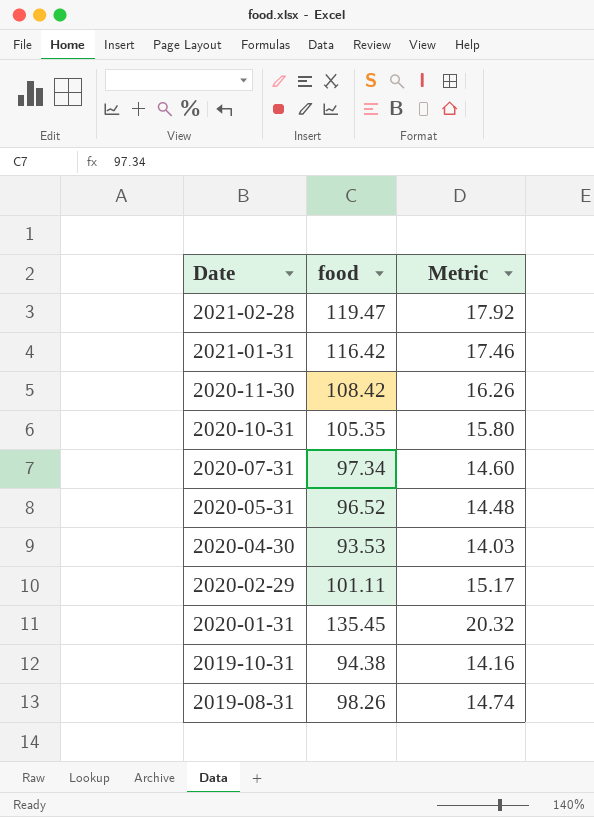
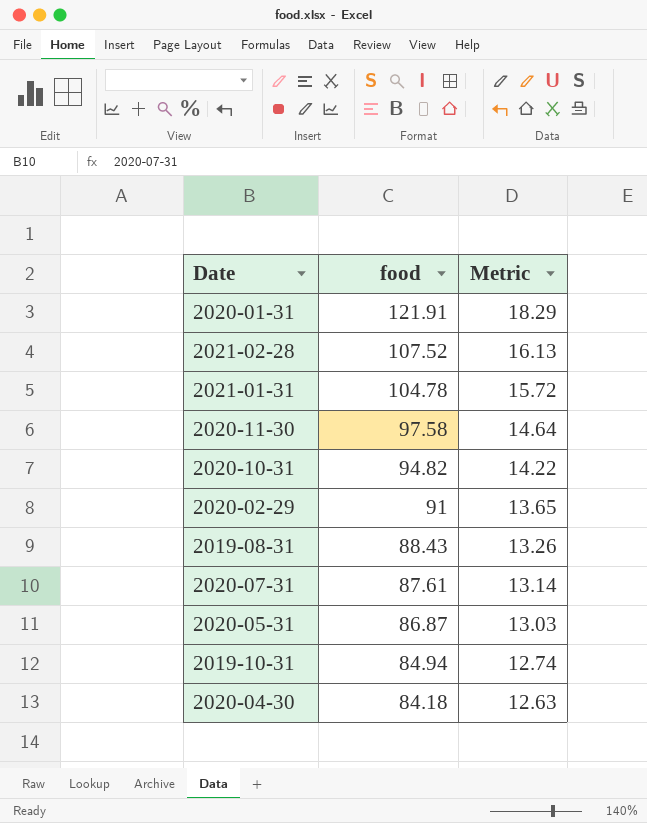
row order: Date descending -> food descending
2020-01-31 | food: 135.45 -> 121.91
2020-01-31 | Metric: 20.32 -> 18.29
2021-02-28 | food: 119.47 -> 107.52
2021-02-28 | Metric: 17.92 -> 16.13
2021-01-31 | food: 116.42 -> 104.78
2021-01-31 | Metric: 17.46 -> 15.72
2020-11-30 | food: 108.42 -> 97.58
2020-11-30 | Metric: 16.26 -> 14.64
2020-10-31 | food: 105.35 -> 94.82
2020-10-31 | Metric: 15.80 -> 14.22
2020-02-29 | food: 101.11 -> 91
2020-02-29 | Metric: 15.17 -> 13.65
2019-08-31 | food: 98.26 -> 88.43
2019-08-31 | Metric: 14.74 -> 13.26
2020-07-31 | food: 97.34 -> 87.61
2020-07-31 | Metric: 14.60 -> 13.14
2020-05-31 | food: 96.52 -> 86.87
2020-05-31 | Metric: 14.48 -> 13.03
2019-10-31 | food: 94.38 -> 84.94
2019-10-31 | Metric: 14.16 -> 12.74
2020-04-30 | food: 93.53 -> 84.18
2020-04-30 | Metric: 14.03 -> 12.63

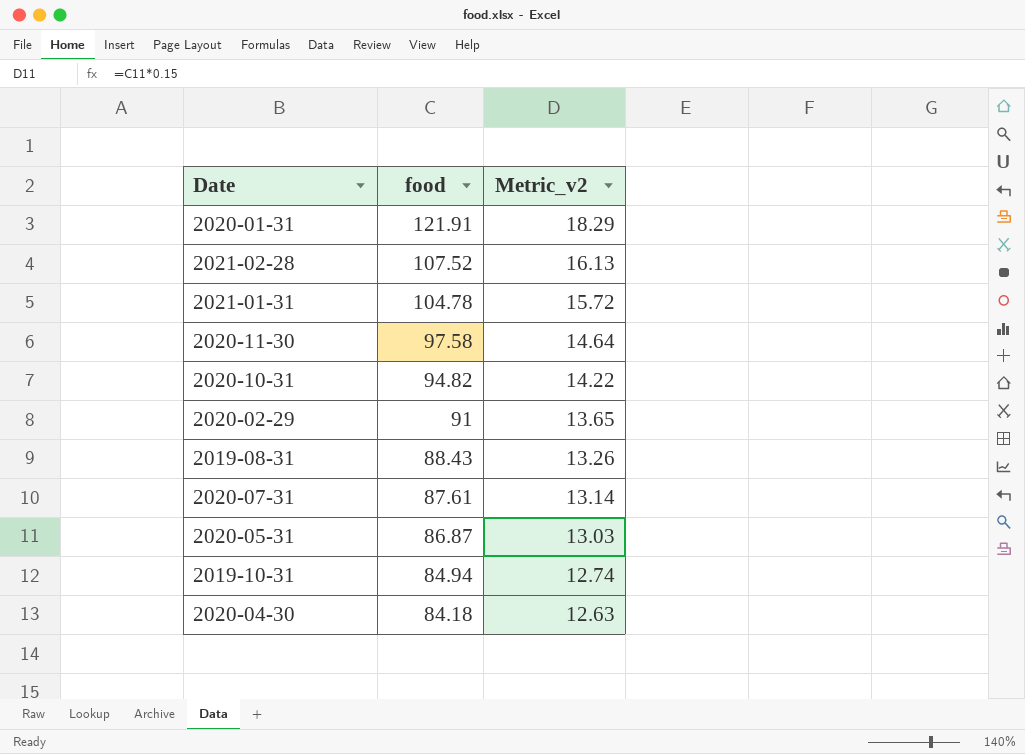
column name: Metric -> Metric_v2

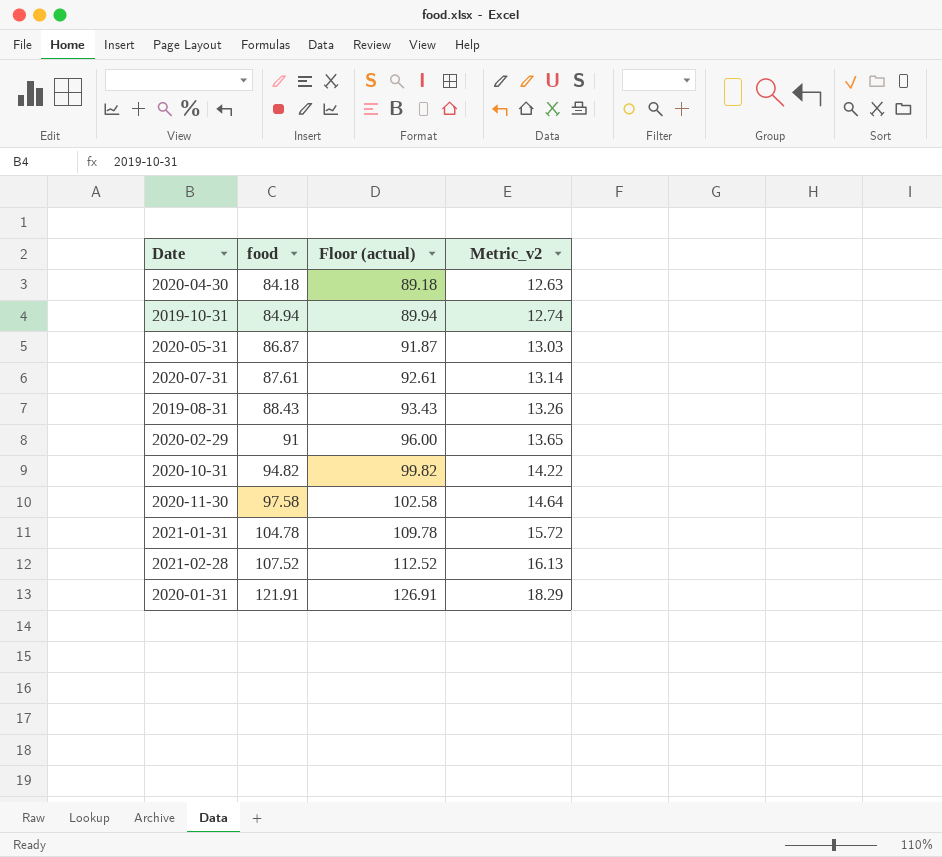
row order: food descending -> food ascending
column Floor (actual) | formula: none -> [food] + 5

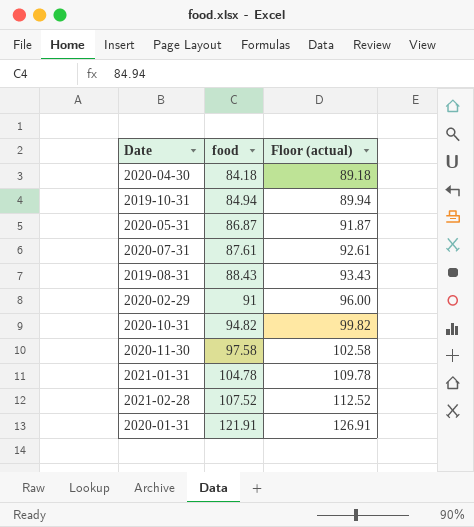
column Metric_v2 | formula: [food] * 0.15 -> none

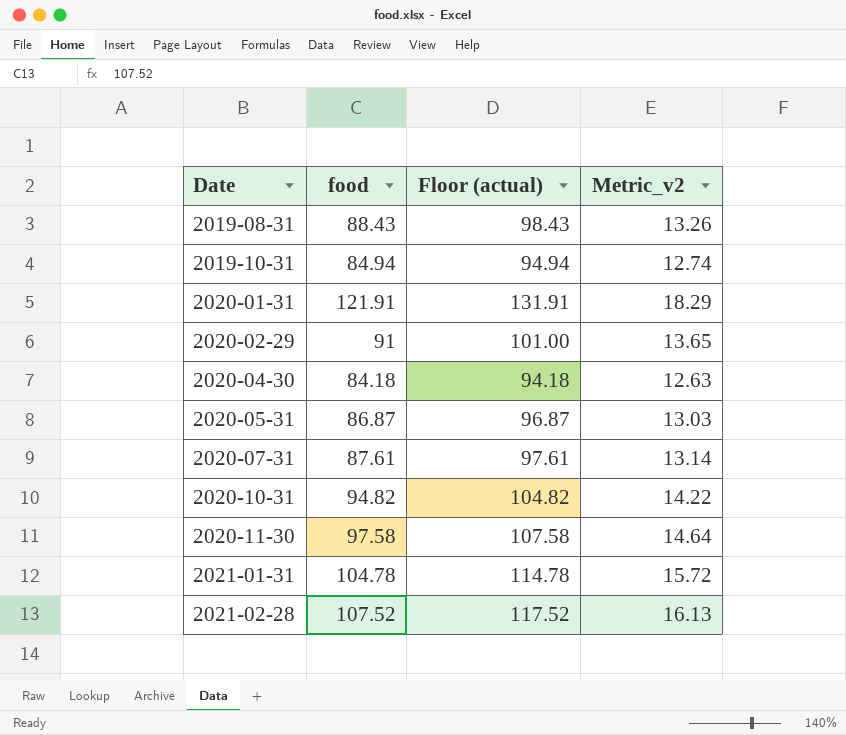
row order: food ascending -> Date ascending
column Floor (actual) | formula: [food] + 5 -> [food] + 10
column Metric_v2 | formula: none -> [food] * 0.15

